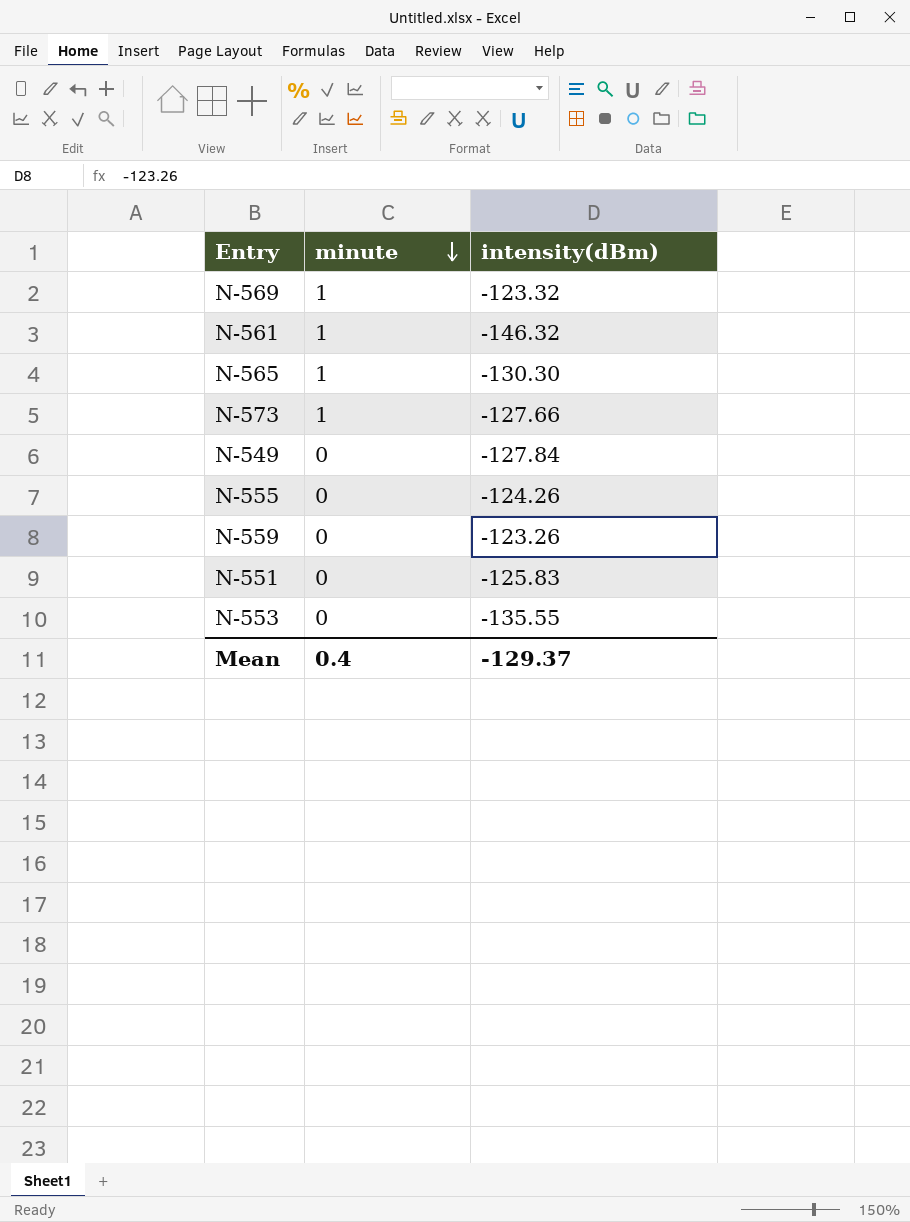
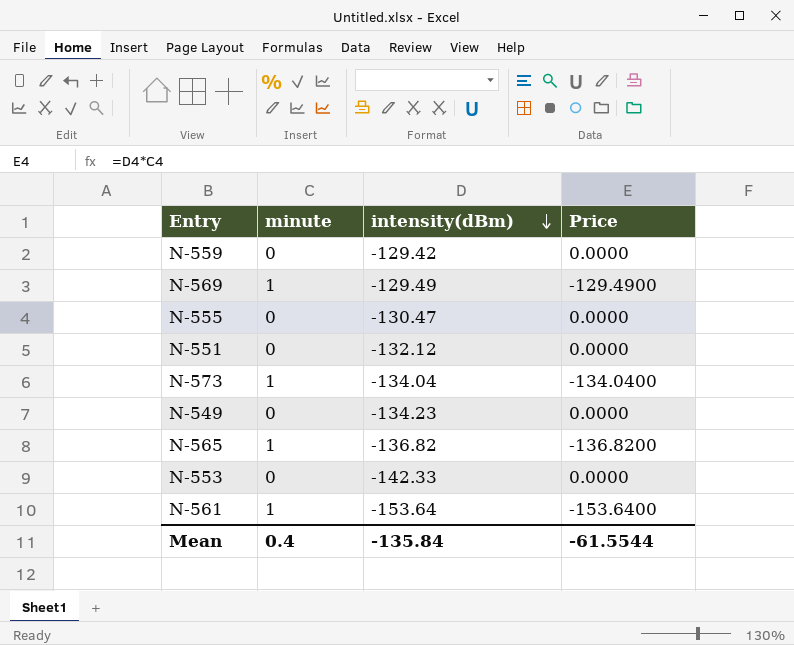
row order: minute descending -> intensity(dBm) descending
column Price | formula: none -> [minute] * [intensity(dBm)]
N-559 | intensity(dBm): -123.26 -> -129.42
N-569 | intensity(dBm): -123.32 -> -129.49
N-555 | intensity(dBm): -124.26 -> -130.47
N-551 | intensity(dBm): -125.83 -> -132.12
N-573 | intensity(dBm): -127.66 -> -134.04
N-549 | intensity(dBm): -127.84 -> -134.23
N-565 | intensity(dBm): -130.30 -> -136.82
N-553 | intensity(dBm): -135.55 -> -142.33
N-561 | intensity(dBm): -146.32 -> -153.64
Mean | intensity(dBm): -129.37 -> -135.84

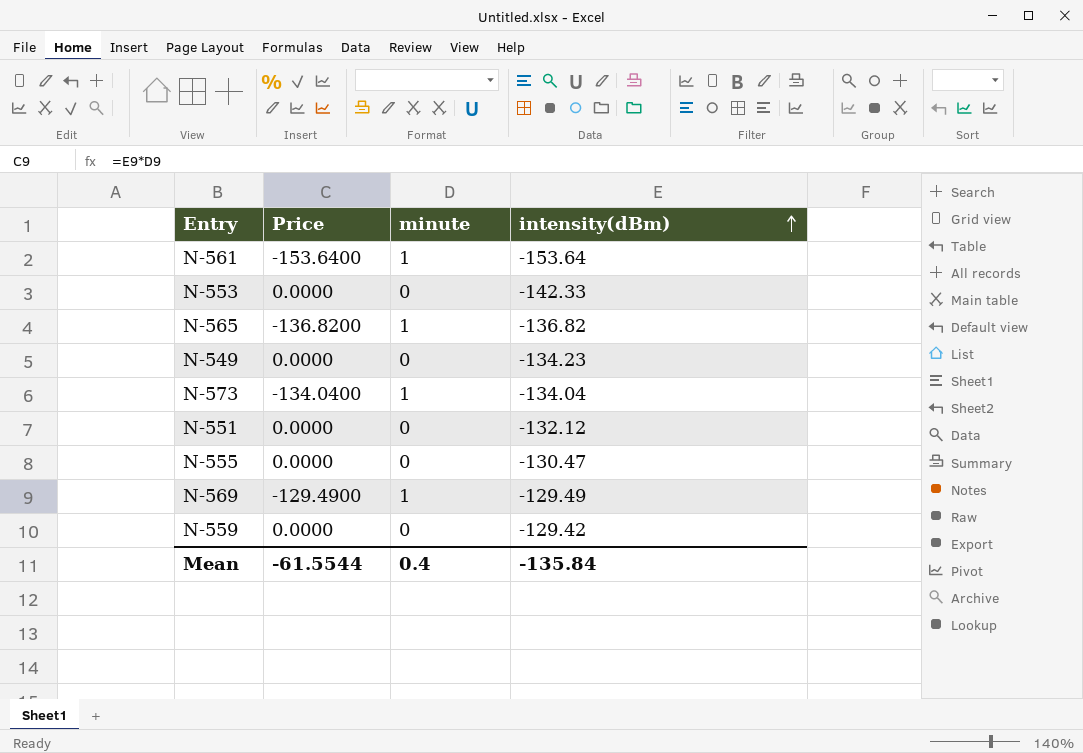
row order: intensity(dBm) descending -> intensity(dBm) ascending
column Price | position: 4 -> 2

